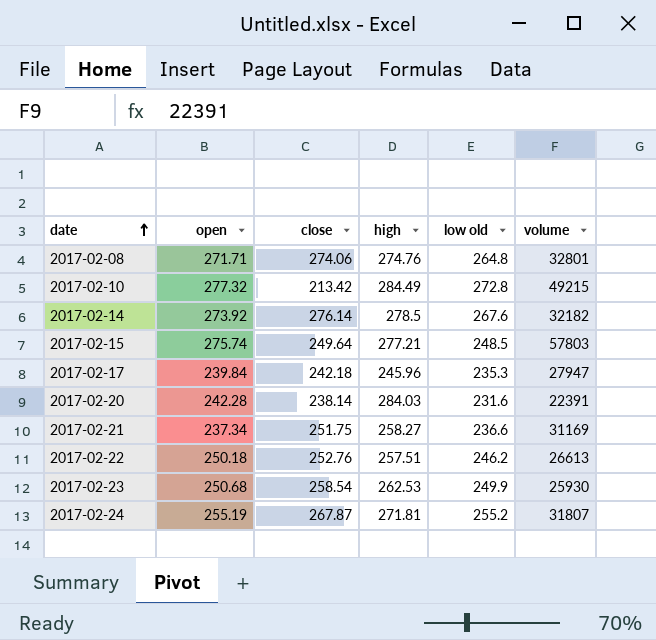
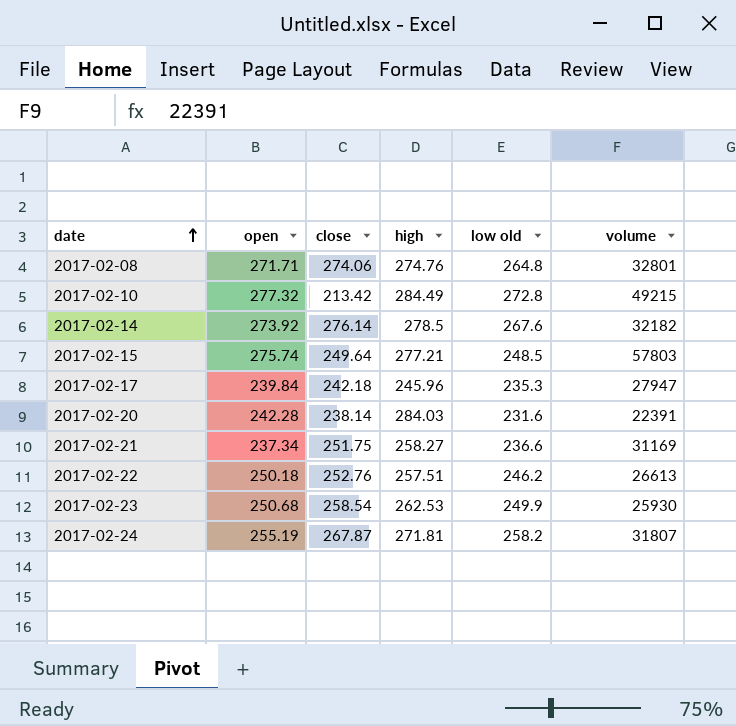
2017-02-24 | low old: 255.2 -> 258.2

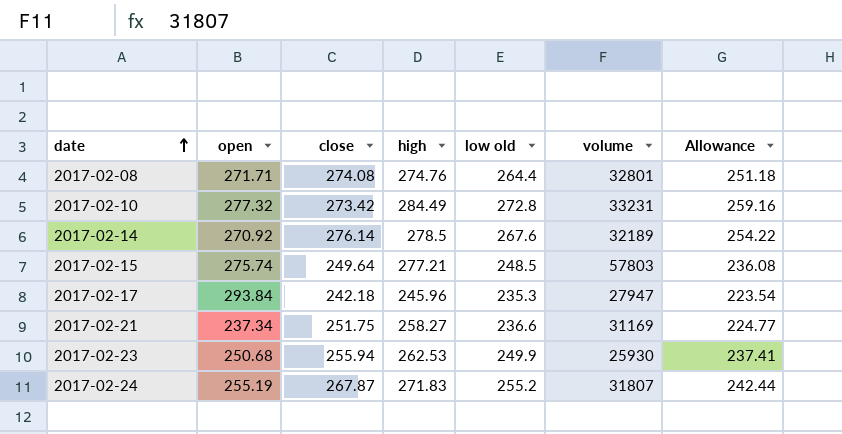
column Allowance | formula: none -> [low old] * 0.95
row 2017-02-20: 242.28 | 238.14 | 284.03 | 231.6 | 22391 -> none
row 2017-02-22: 250.18 | 252.76 | 257.51 | 246.2 | 26613 -> none
2017-02-08 | close: 274.06 -> 274.08
2017-02-08 | low old: 264.8 -> 264.4
2017-02-10 | close: 213.42 -> 273.42
2017-02-10 | volume: 49215 -> 33231
2017-02-14 | open: 273.92 -> 270.92
2017-02-14 | volume: 32182 -> 32189
2017-02-17 | open: 239.84 -> 293.84
2017-02-23 | close: 258.54 -> 255.94
2017-02-24 | high: 271.81 -> 271.83
2017-02-24 | low old: 258.2 -> 255.2

